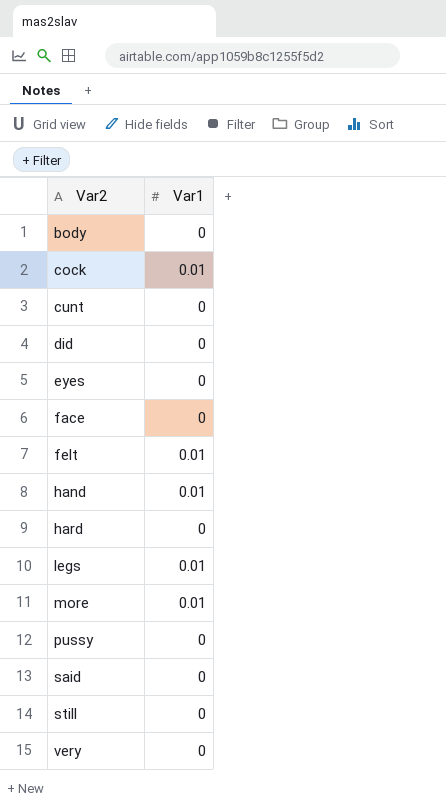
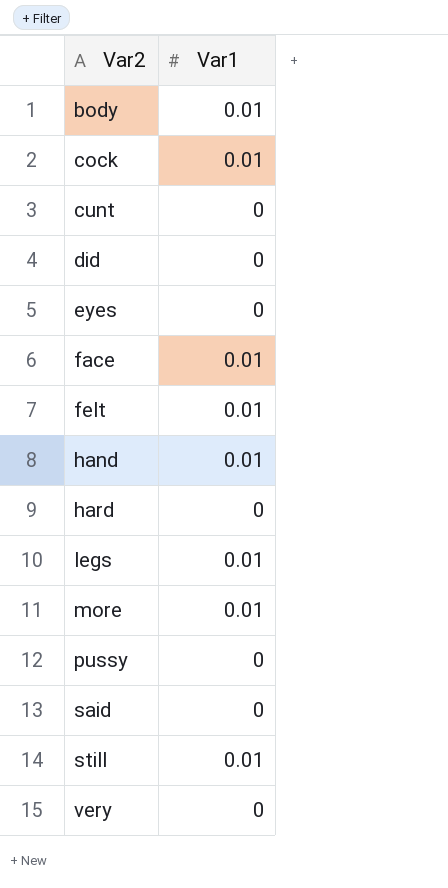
body | Var1: 0 -> 0.01
face | Var1: 0 -> 0.01
still | Var1: 0 -> 0.01

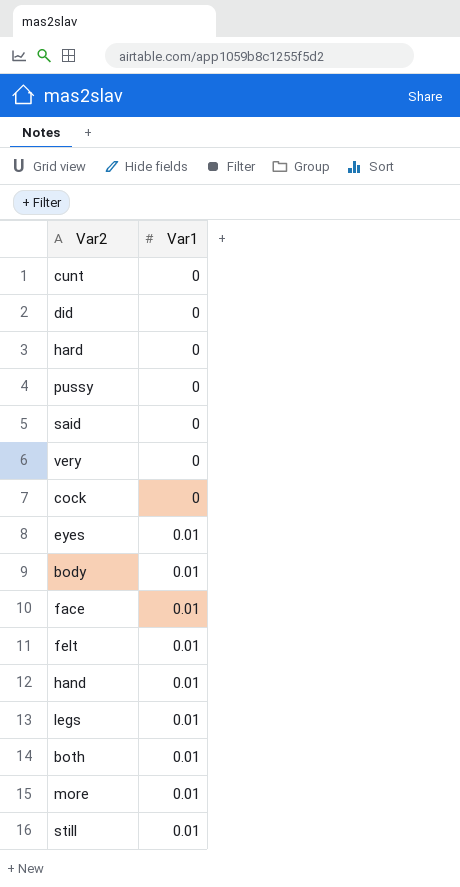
row order: Var2 ascending -> Var1 ascending
cock | Var1: 0.01 -> 0
eyes | Var1: 0 -> 0.01
row both: none -> 0.01

